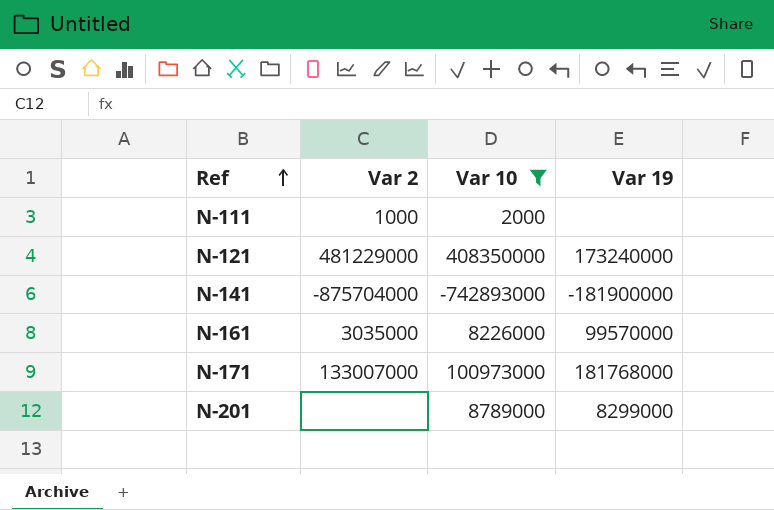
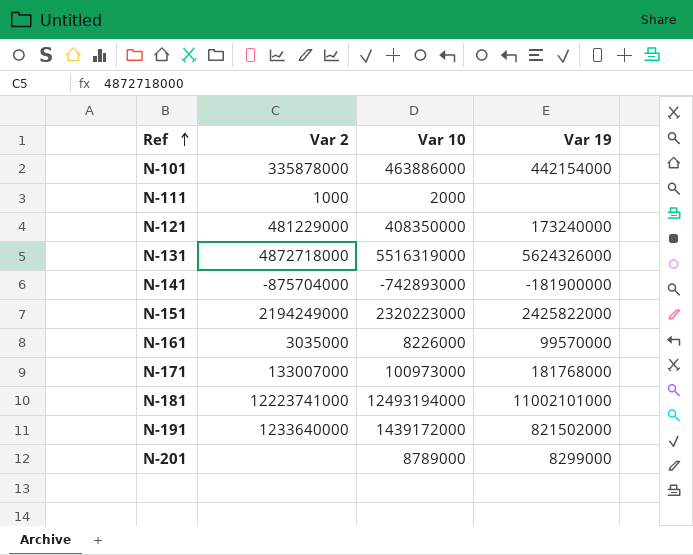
filter: Var 10 <= 408350000 -> none

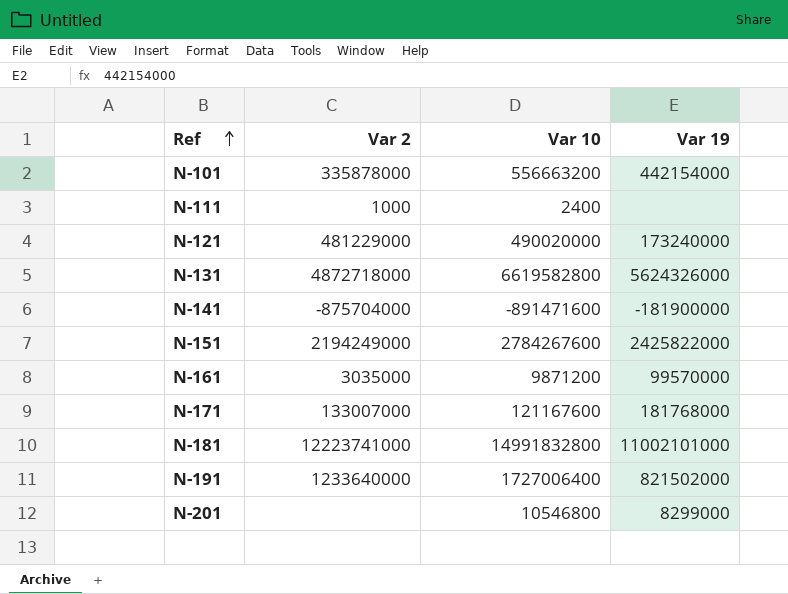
N-101 | Var 10: 463886000 -> 556663200
N-111 | Var 10: 2000 -> 2400
N-121 | Var 10: 408350000 -> 490020000
N-131 | Var 10: 5516319000 -> 6619582800
N-141 | Var 10: -742893000 -> -891471600
N-151 | Var 10: 2320223000 -> 2784267600
N-161 | Var 10: 8226000 -> 9871200
N-171 | Var 10: 100973000 -> 121167600
N-181 | Var 10: 12493194000 -> 14991832800
N-191 | Var 10: 1439172000 -> 1727006400
N-201 | Var 10: 8789000 -> 10546800

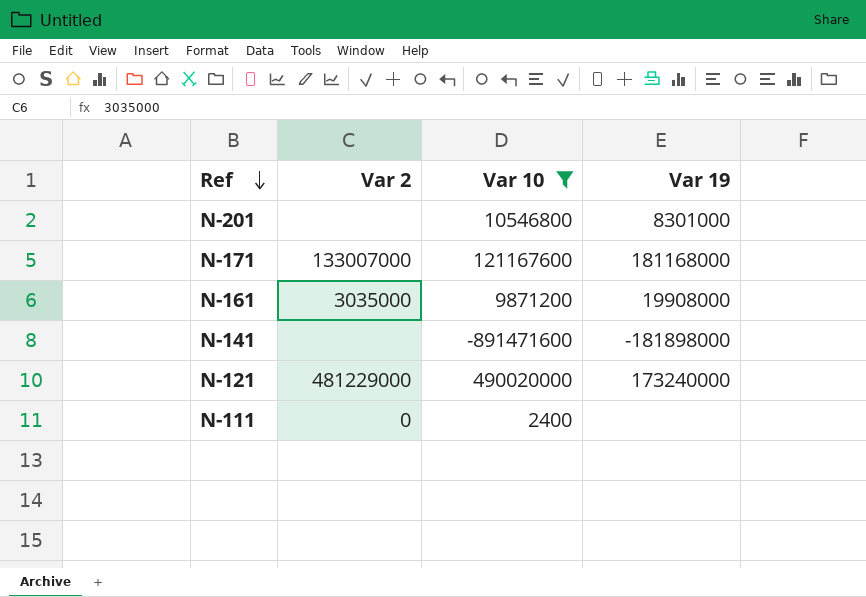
filter: none -> Var 10 <= 490020000
row order: Ref ascending -> Ref descending
N-201 | Var 19: 8299000 -> 8301000
N-171 | Var 19: 181768000 -> 181168000
N-161 | Var 19: 99570000 -> 19908000
N-141 | Var 2: -875704000 -> none
N-141 | Var 19: -181900000 -> -181898000
N-111 | Var 2: 1000 -> 0

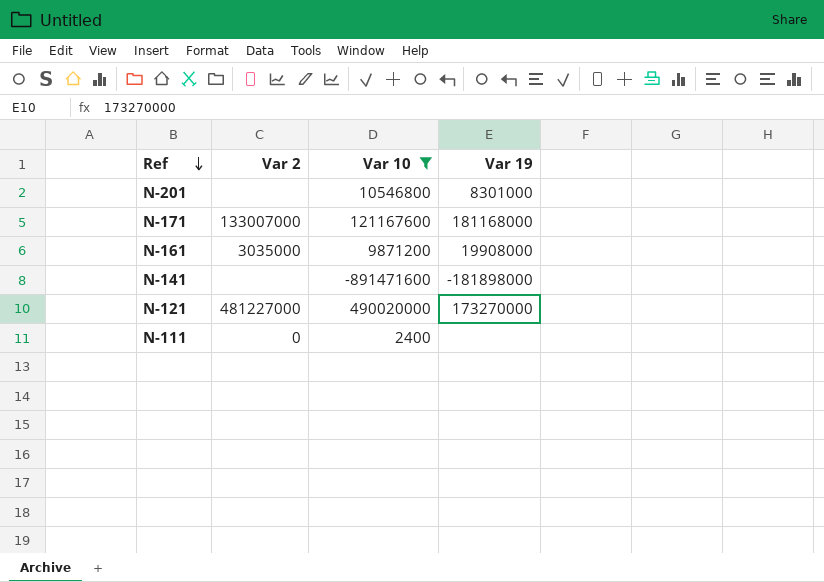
N-121 | Var 2: 481229000 -> 481227000
N-121 | Var 19: 173240000 -> 173270000

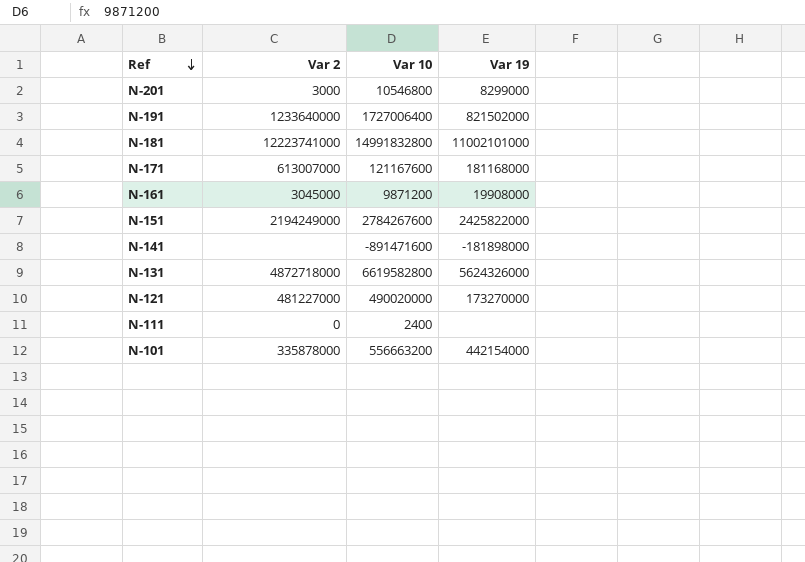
filter: Var 10 <= 490020000 -> none
N-201 | Var 2: none -> 3000
N-201 | Var 19: 8301000 -> 8299000
N-171 | Var 2: 133007000 -> 613007000
N-161 | Var 2: 3035000 -> 3045000

